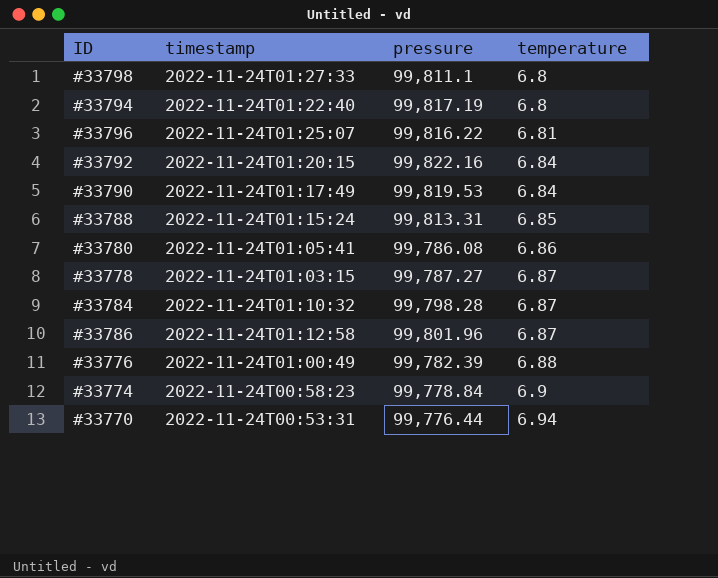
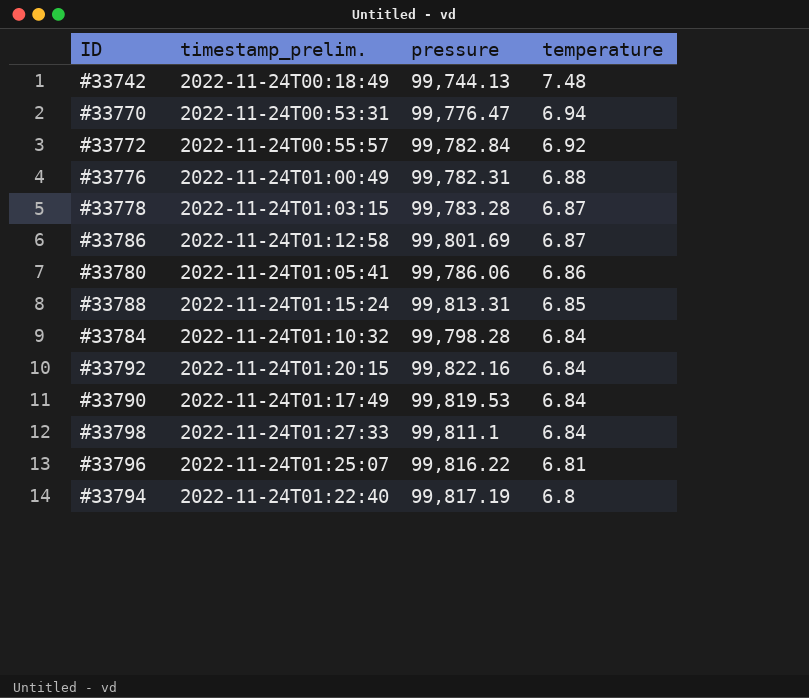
row order: temperature ascending -> temperature descending
column name: timestamp -> timestamp_prelim.
row #33774: 2022-11-24T00:58:23 | 99,778.84 | 6.9 -> none
row #33742: none -> 2022-11-24T00:18:49 | 99,744.13 | 7.48
#33770 | pressure: 99,776.44 -> 99,776.47
row #33772: none -> 2022-11-24T00:55:57 | 99,782.84 | 6.92
#33776 | pressure: 99,782.39 -> 99,782.31
#33778 | pressure: 99,787.27 -> 99,783.28
#33786 | pressure: 99,801.96 -> 99,801.69
#33780 | pressure: 99,786.08 -> 99,786.06
#33784 | temperature: 6.87 -> 6.84
#33798 | temperature: 6.8 -> 6.84

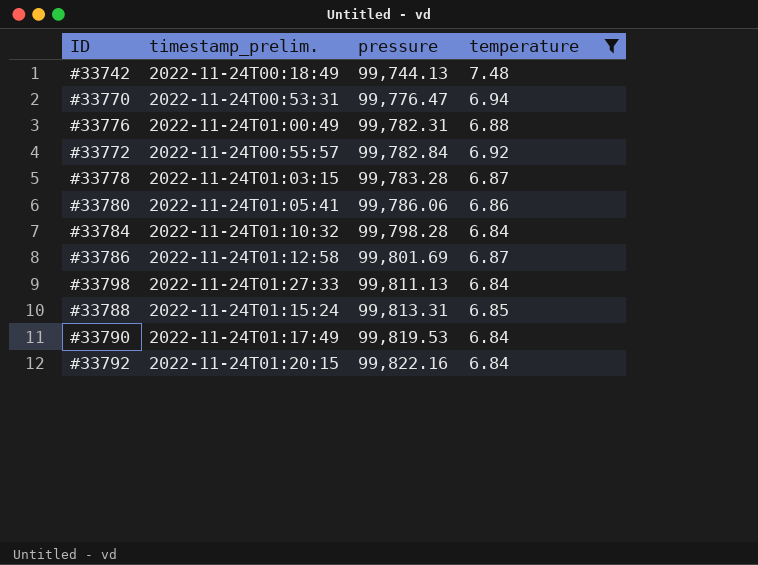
filter: none -> temperature >= 6.84
row order: temperature descending -> pressure ascending
#33798 | pressure: 99,811.1 -> 99,811.13

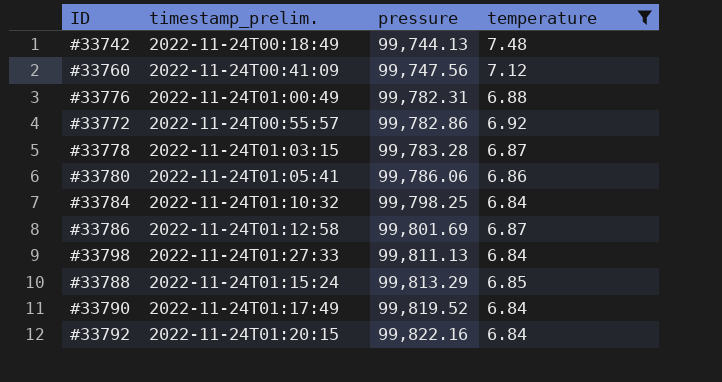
row #33770: 2022-11-24T00:53:31 | 99,776.47 | 6.94 -> none
row #33760: none -> 2022-11-24T00:41:09 | 99,747.56 | 7.12
#33772 | pressure: 99,782.84 -> 99,782.86
#33784 | pressure: 99,798.28 -> 99,798.25
#33788 | pressure: 99,813.31 -> 99,813.29
#33790 | pressure: 99,819.53 -> 99,819.52

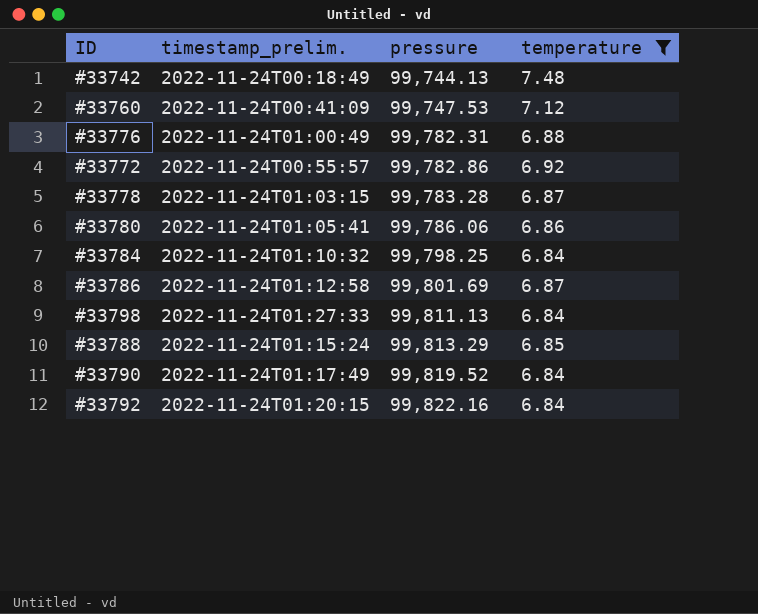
#33760 | pressure: 99,747.56 -> 99,747.53

